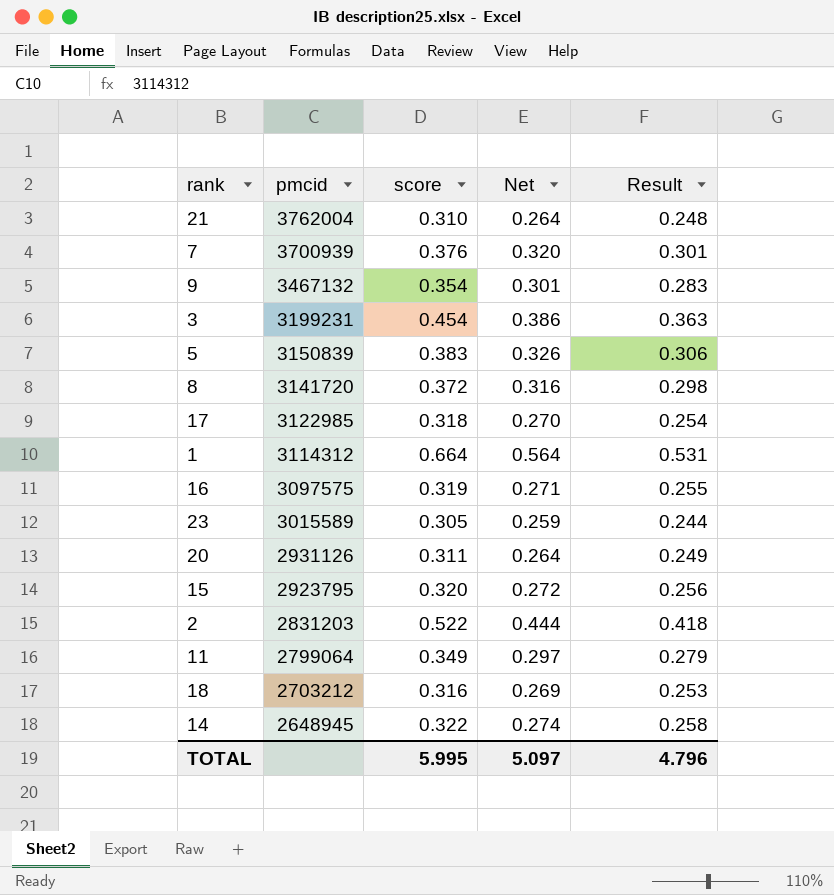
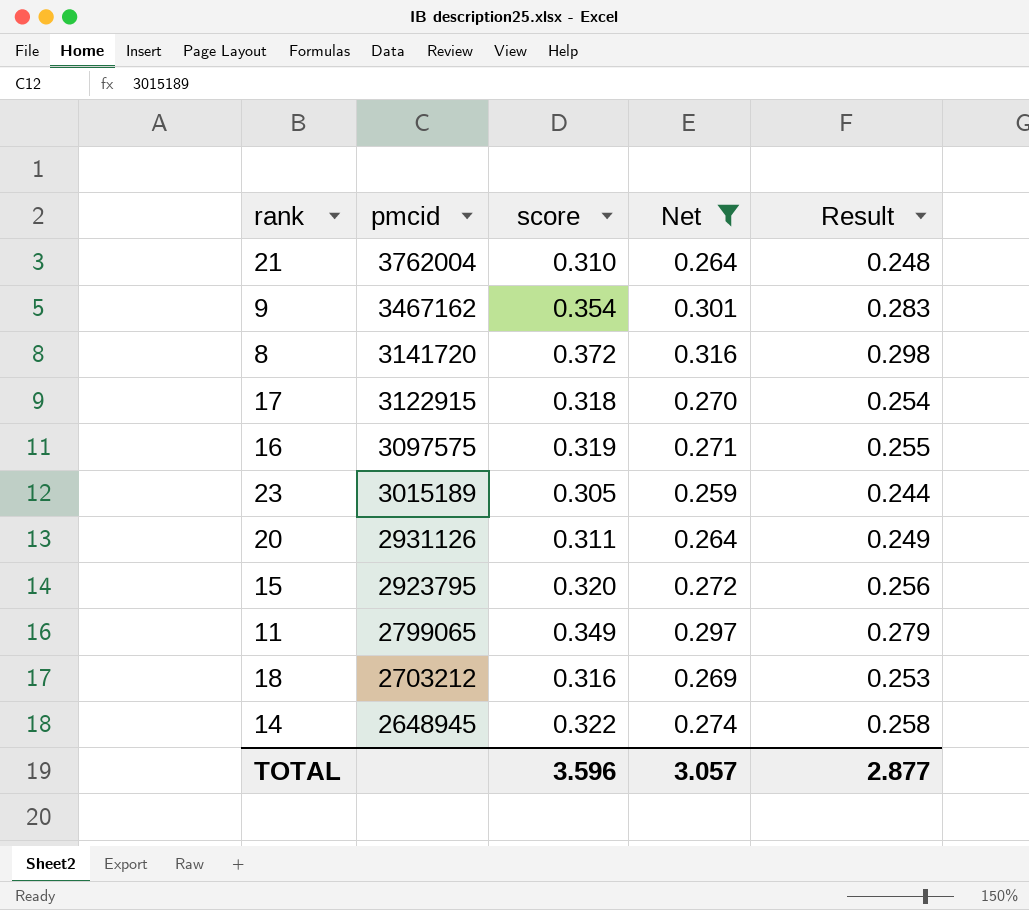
filter: none -> Net <= 0.316
9 | pmcid: 3467132 -> 3467162
17 | pmcid: 3122985 -> 3122915
23 | pmcid: 3015589 -> 3015189
11 | pmcid: 2799064 -> 2799065
TOTAL | score: 5.995 -> 3.596
TOTAL | Net: 5.097 -> 3.057
TOTAL | Result: 4.796 -> 2.877

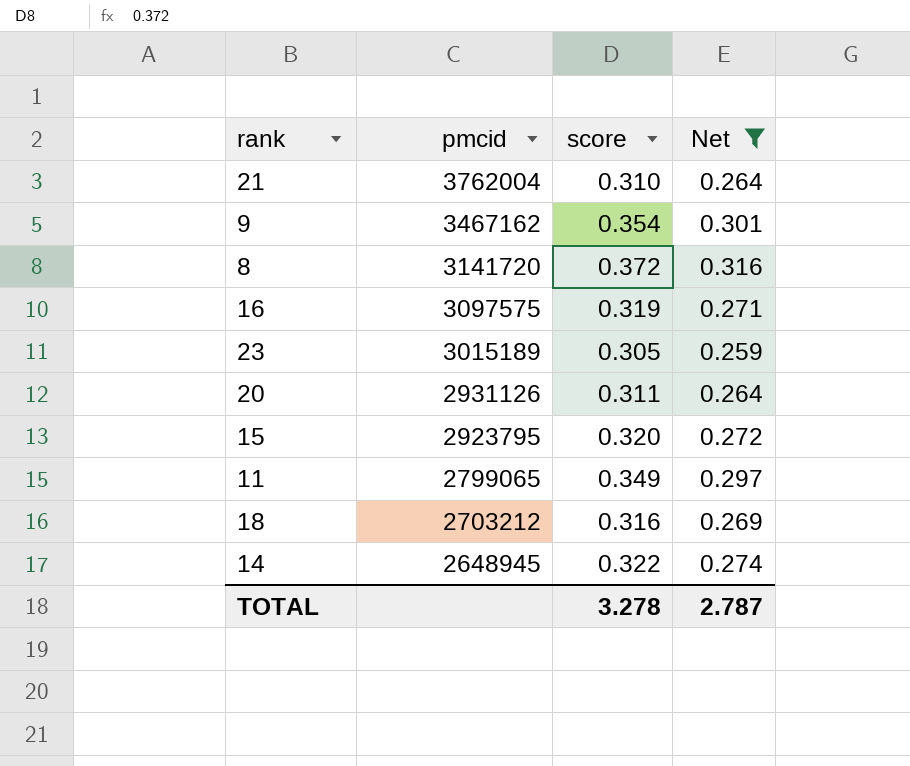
column Result | formula: [score] * 0.8 -> none
row 17: 3122915 | 0.318 | 0.270 | 0.254 -> none
TOTAL | score: 3.596 -> 3.278
TOTAL | Net: 3.057 -> 2.787

